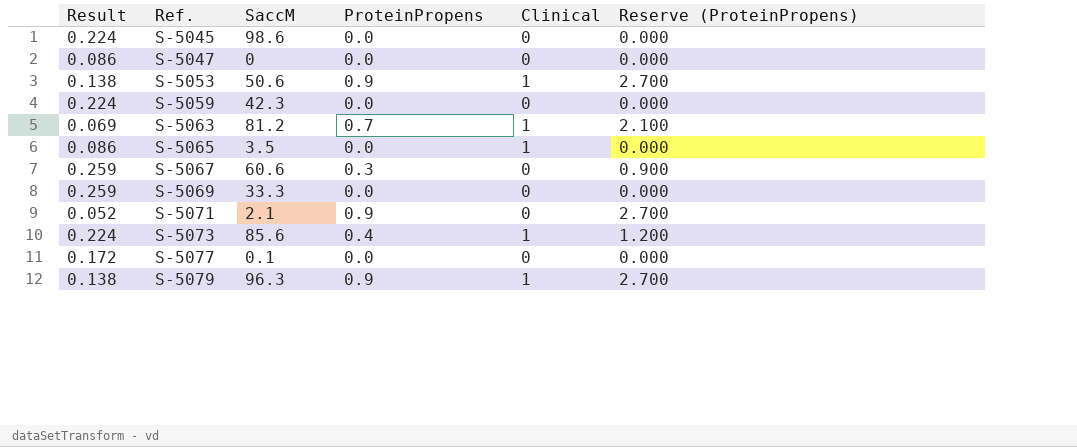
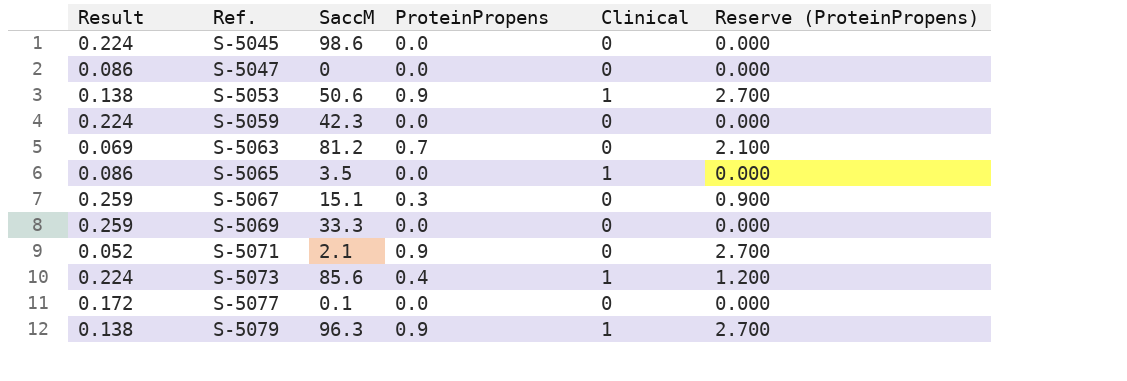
S-5063 | Clinical: 1 -> 0
S-5067 | SaccM: 60.6 -> 15.1

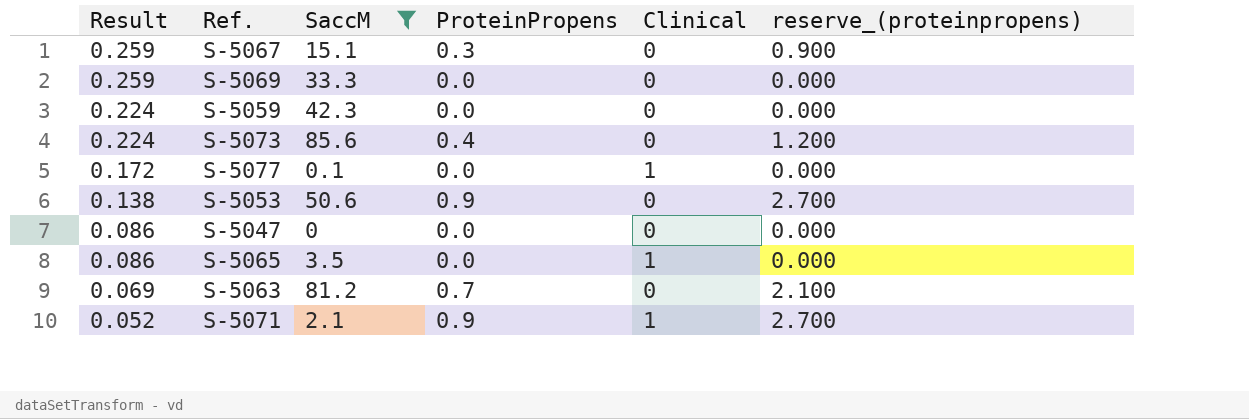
filter: none -> SaccM <= 85.6
row order: Ref. ascending -> Result descending
column name: Reserve (ProteinPropens) -> reserve_(proteinpropens)
S-5073 | Clinical: 1 -> 0
S-5077 | Clinical: 0 -> 1
S-5053 | Clinical: 1 -> 0
S-5071 | Clinical: 0 -> 1

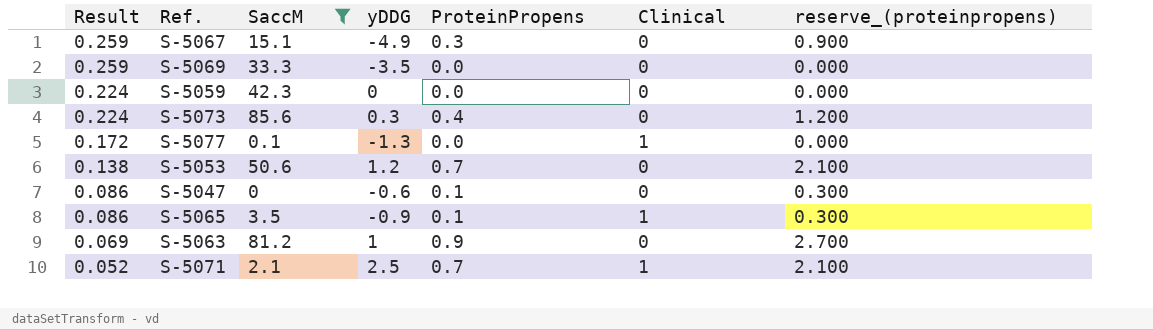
column yDDG | position: none -> 4
S-5053 | ProteinPropens: 0.9 -> 0.7
S-5053 | reserve_(proteinpropens): 2.700 -> 2.100
S-5047 | ProteinPropens: 0.0 -> 0.1
S-5047 | reserve_(proteinpropens): 0.000 -> 0.300
S-5065 | ProteinPropens: 0.0 -> 0.1
S-5065 | reserve_(proteinpropens): 0.000 -> 0.300
S-5063 | ProteinPropens: 0.7 -> 0.9
S-5063 | reserve_(proteinpropens): 2.100 -> 2.700
S-5071 | ProteinPropens: 0.9 -> 0.7
S-5071 | reserve_(proteinpropens): 2.700 -> 2.100

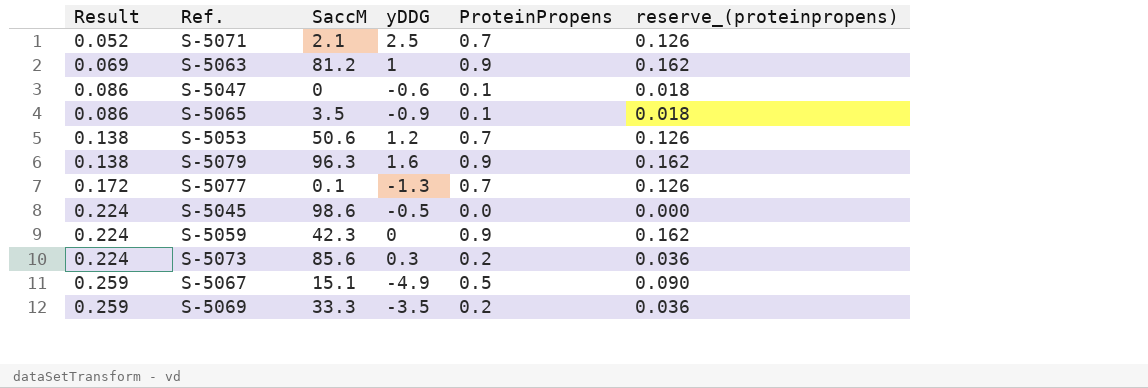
filter: SaccM <= 85.6 -> none
row order: Result descending -> Result ascending
column Clinical | position: 6 -> none
column reserve_(proteinpropens) | formula: [ProteinPropens] * 3 -> [ProteinPropens] * 0.18
S-5077 | ProteinPropens: 0.0 -> 0.7
S-5059 | ProteinPropens: 0.0 -> 0.9
S-5073 | ProteinPropens: 0.4 -> 0.2
S-5067 | ProteinPropens: 0.3 -> 0.5
S-5069 | ProteinPropens: 0.0 -> 0.2

